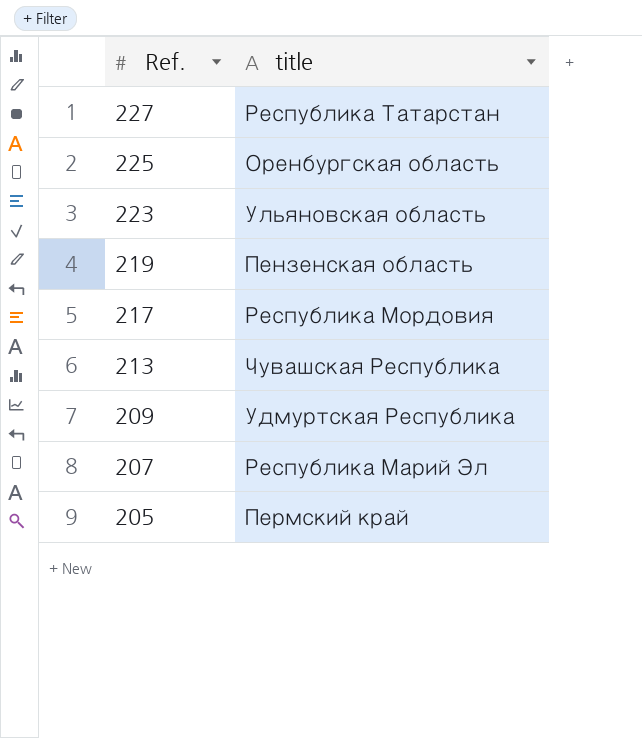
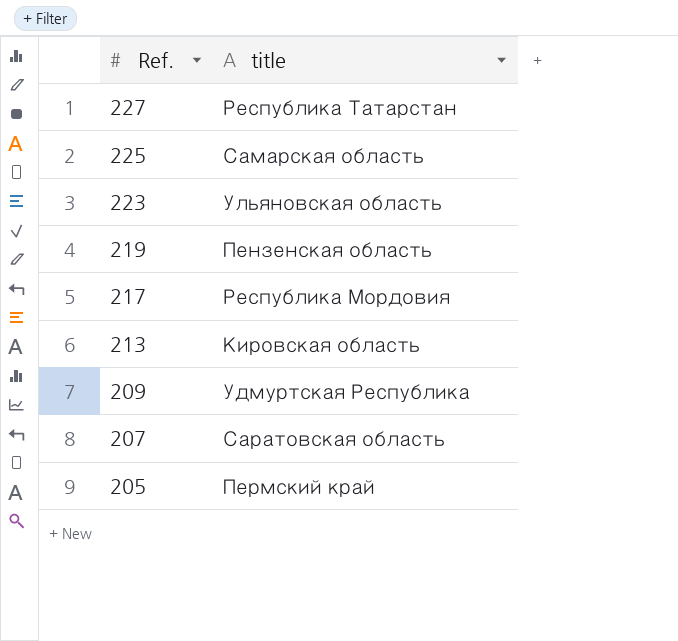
225 | title: Оренбургская область -> Самарская область
213 | title: Чувашская Республика -> Кировская область
207 | title: Республика Марий Эл -> Саратовская область

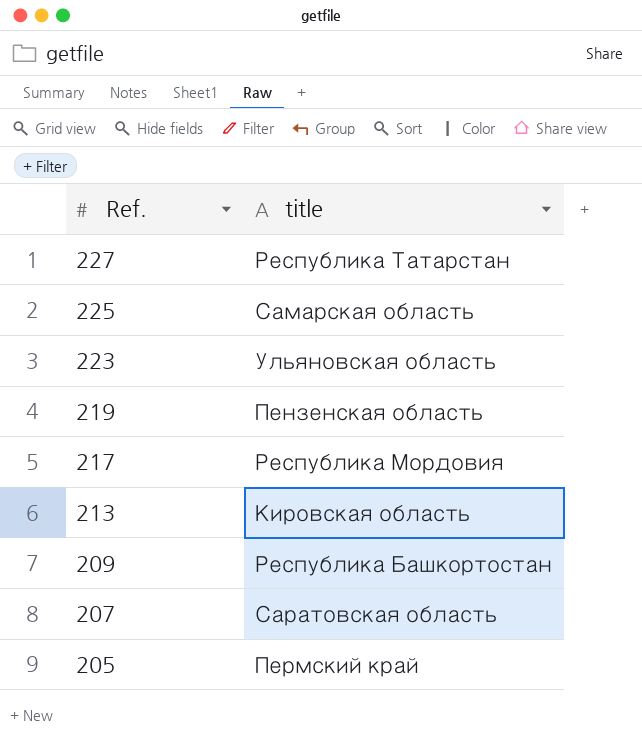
209 | title: Удмуртская Республика -> Республика Башкортостан

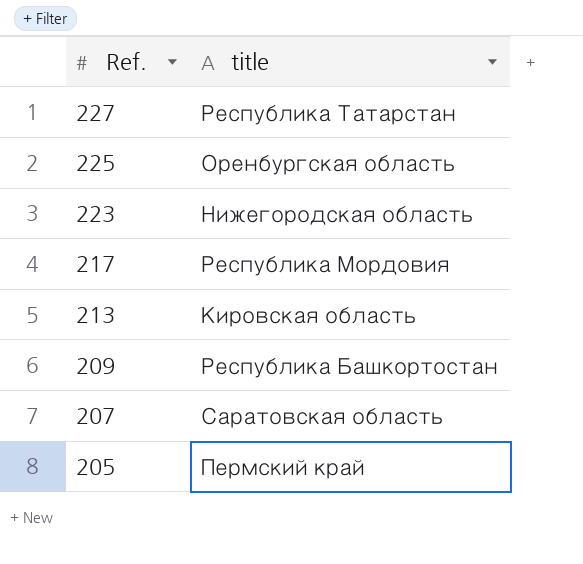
row 219: Пензенская область -> none
225 | title: Самарская область -> Оренбургская область
223 | title: Ульяновская область -> Нижегородская область

